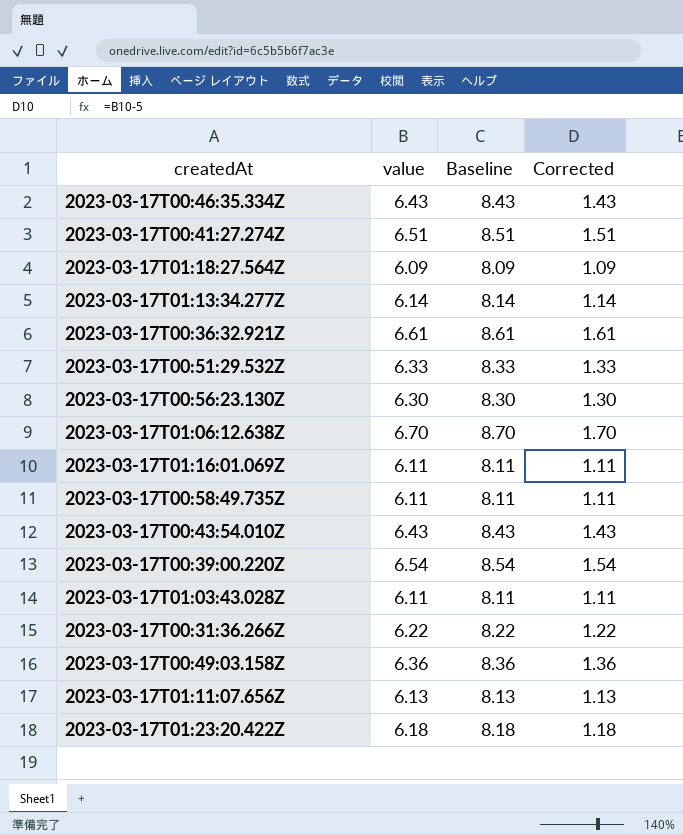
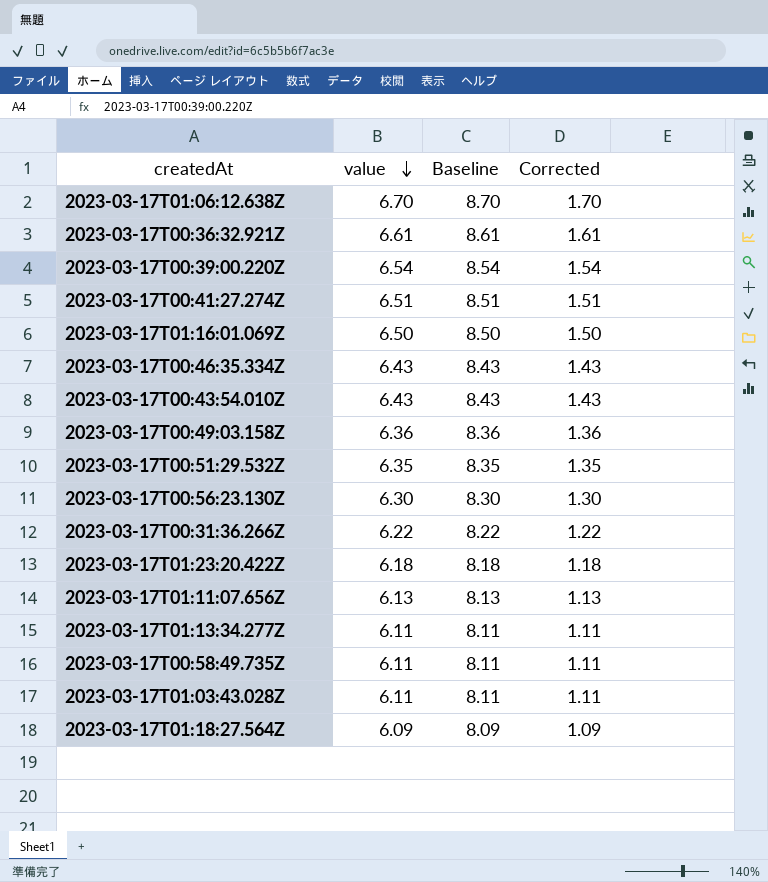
row order: none -> value descending
2023-03-17T01:16:01.069Z | value: 6.11 -> 6.50
2023-03-17T01:16:01.069Z | Baseline: 8.11 -> 8.50
2023-03-17T01:16:01.069Z | Corrected: 1.11 -> 1.50
2023-03-17T00:51:29.532Z | value: 6.33 -> 6.35
2023-03-17T00:51:29.532Z | Baseline: 8.33 -> 8.35
2023-03-17T00:51:29.532Z | Corrected: 1.33 -> 1.35
2023-03-17T01:13:34.277Z | value: 6.14 -> 6.11
2023-03-17T01:13:34.277Z | Baseline: 8.14 -> 8.11
2023-03-17T01:13:34.277Z | Corrected: 1.14 -> 1.11

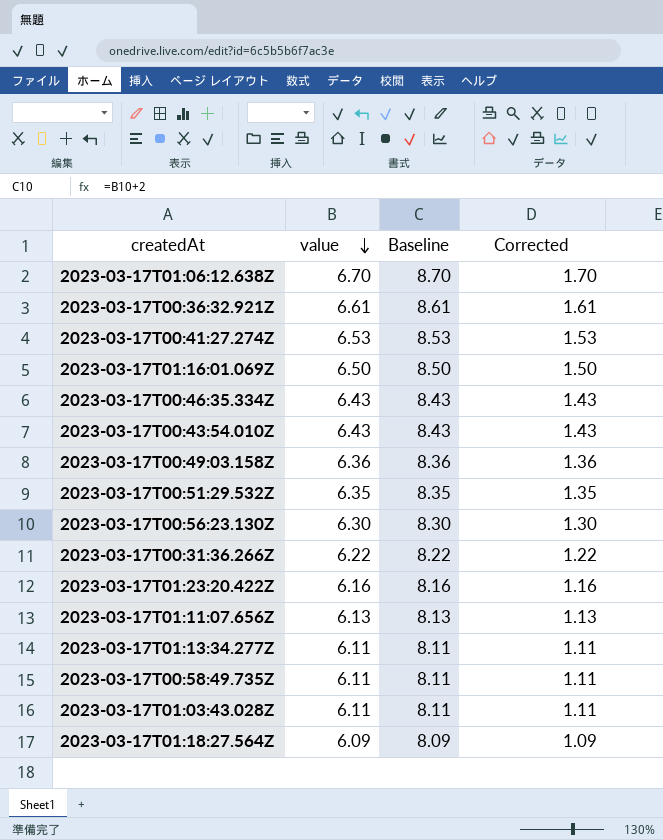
row 2023-03-17T00:39:00.220Z: 6.54 | 8.54 | 1.54 -> none
2023-03-17T00:41:27.274Z | value: 6.51 -> 6.53
2023-03-17T00:41:27.274Z | Baseline: 8.51 -> 8.53
2023-03-17T00:41:27.274Z | Corrected: 1.51 -> 1.53
2023-03-17T01:23:20.422Z | value: 6.18 -> 6.16
2023-03-17T01:23:20.422Z | Baseline: 8.18 -> 8.16
2023-03-17T01:23:20.422Z | Corrected: 1.18 -> 1.16

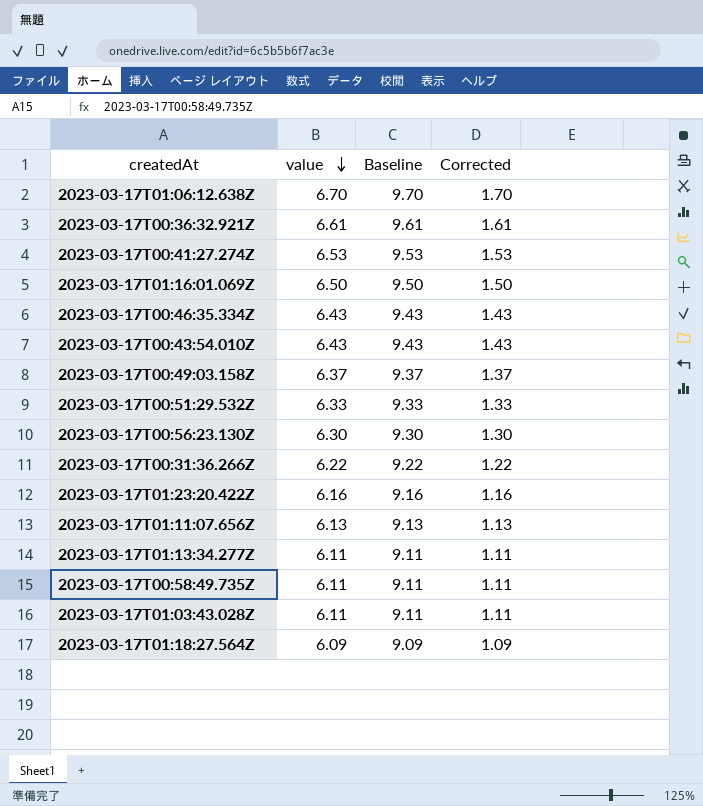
column Baseline | formula: [value] + 2 -> [value] + 3
2023-03-17T00:49:03.158Z | value: 6.36 -> 6.37
2023-03-17T00:49:03.158Z | Corrected: 1.36 -> 1.37
2023-03-17T00:51:29.532Z | value: 6.35 -> 6.33
2023-03-17T00:51:29.532Z | Corrected: 1.35 -> 1.33

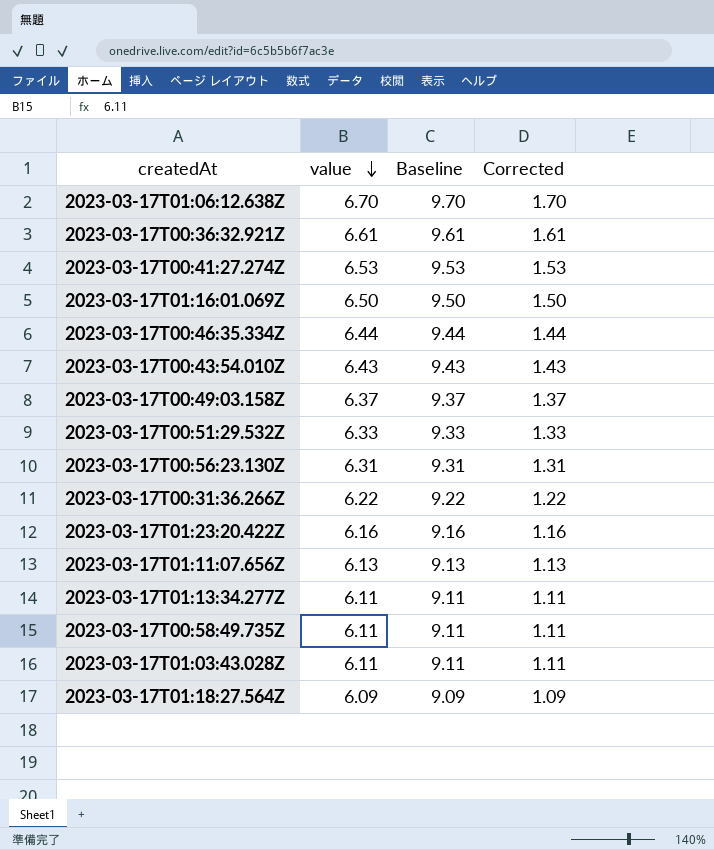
2023-03-17T00:46:35.334Z | value: 6.43 -> 6.44
2023-03-17T00:46:35.334Z | Baseline: 9.43 -> 9.44
2023-03-17T00:46:35.334Z | Corrected: 1.43 -> 1.44
2023-03-17T00:56:23.130Z | value: 6.30 -> 6.31
2023-03-17T00:56:23.130Z | Baseline: 9.30 -> 9.31
2023-03-17T00:56:23.130Z | Corrected: 1.30 -> 1.31

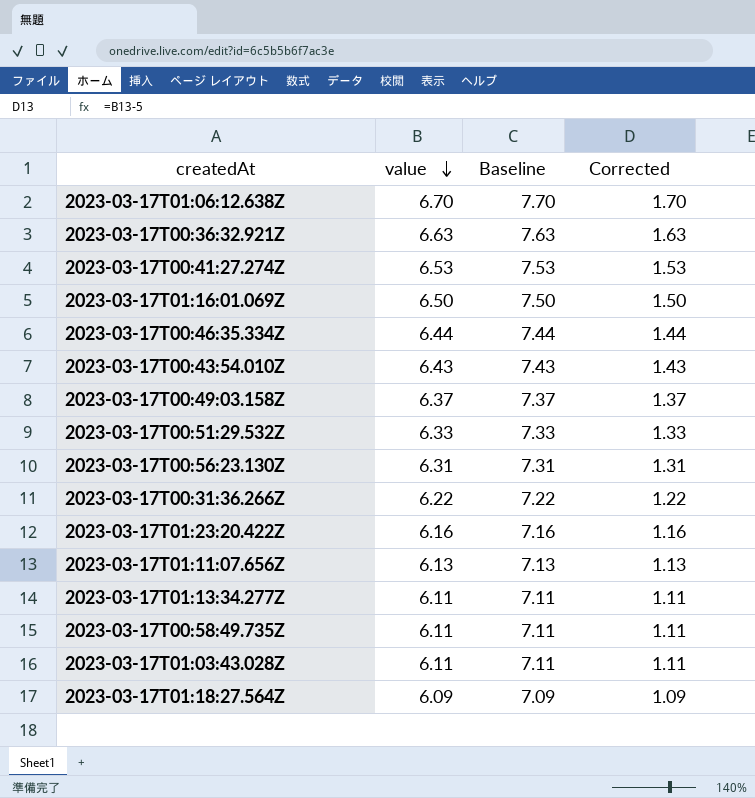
column Baseline | formula: [value] + 3 -> [value] + 1
2023-03-17T00:36:32.921Z | value: 6.61 -> 6.63
2023-03-17T00:36:32.921Z | Corrected: 1.61 -> 1.63

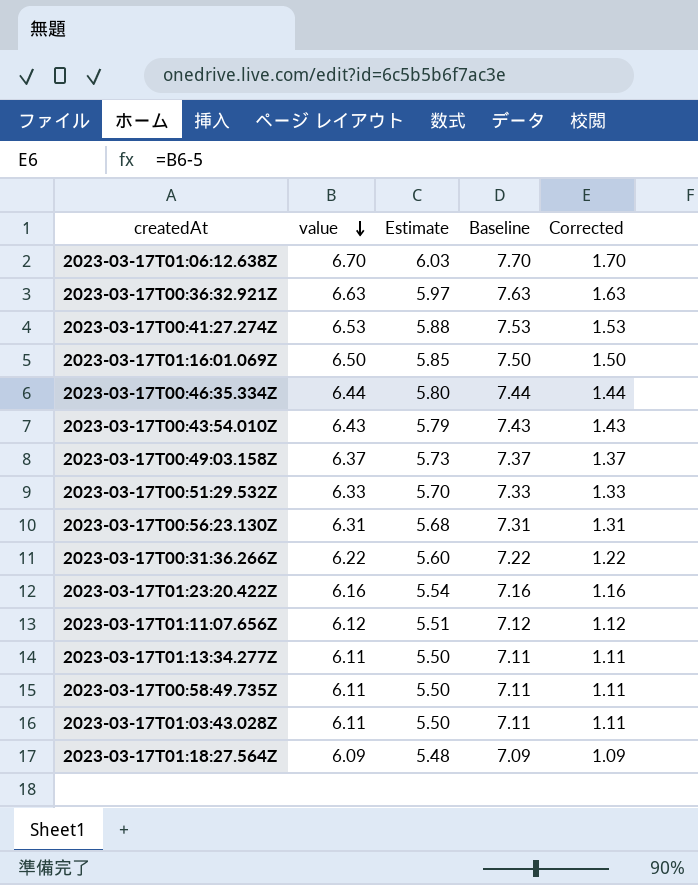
column Estimate | formula: none -> [value] * 0.9
2023-03-17T01:11:07.656Z | value: 6.13 -> 6.12
2023-03-17T01:11:07.656Z | Baseline: 7.13 -> 7.12
2023-03-17T01:11:07.656Z | Corrected: 1.13 -> 1.12

